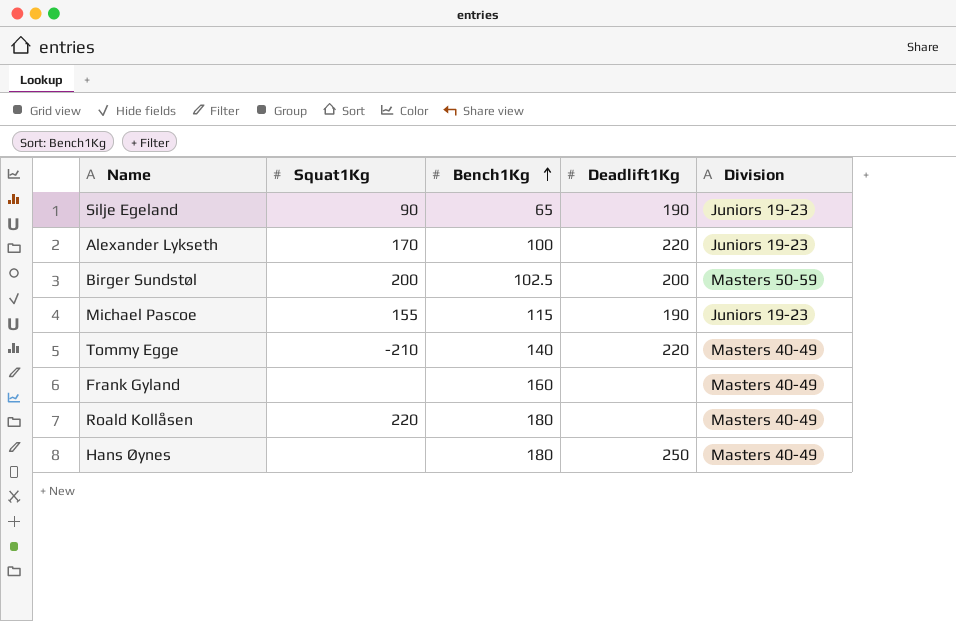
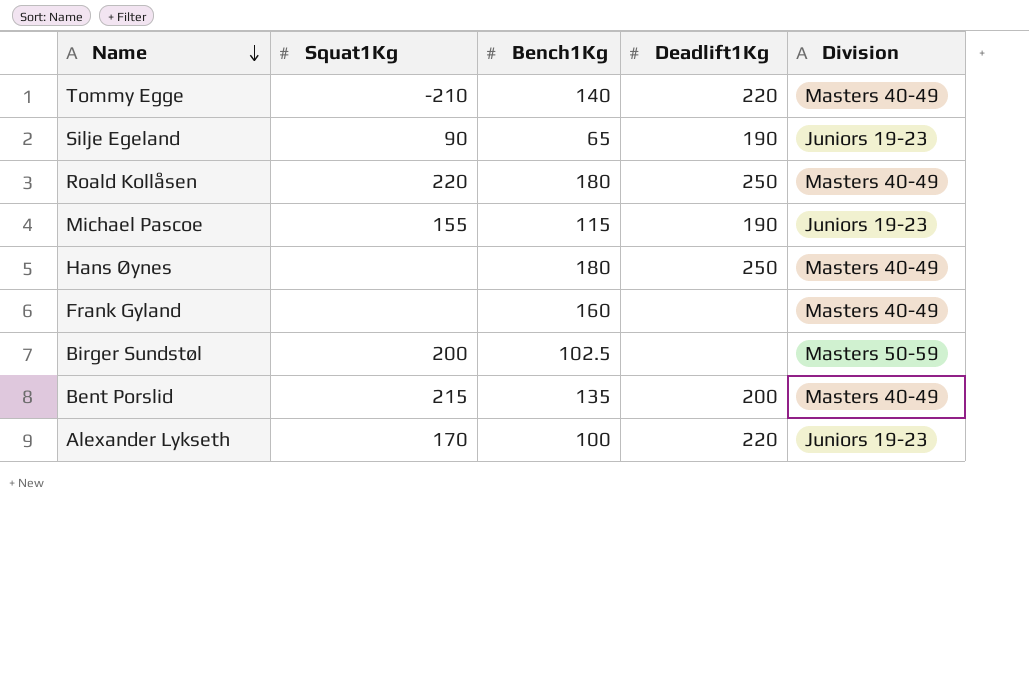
row order: Bench1Kg ascending -> Name descending
Roald Kollåsen | Deadlift1Kg: none -> 250
Birger Sundstøl | Deadlift1Kg: 200 -> none
row Bent Porslid: none -> 215 | 135 | 200 | Masters 40-49

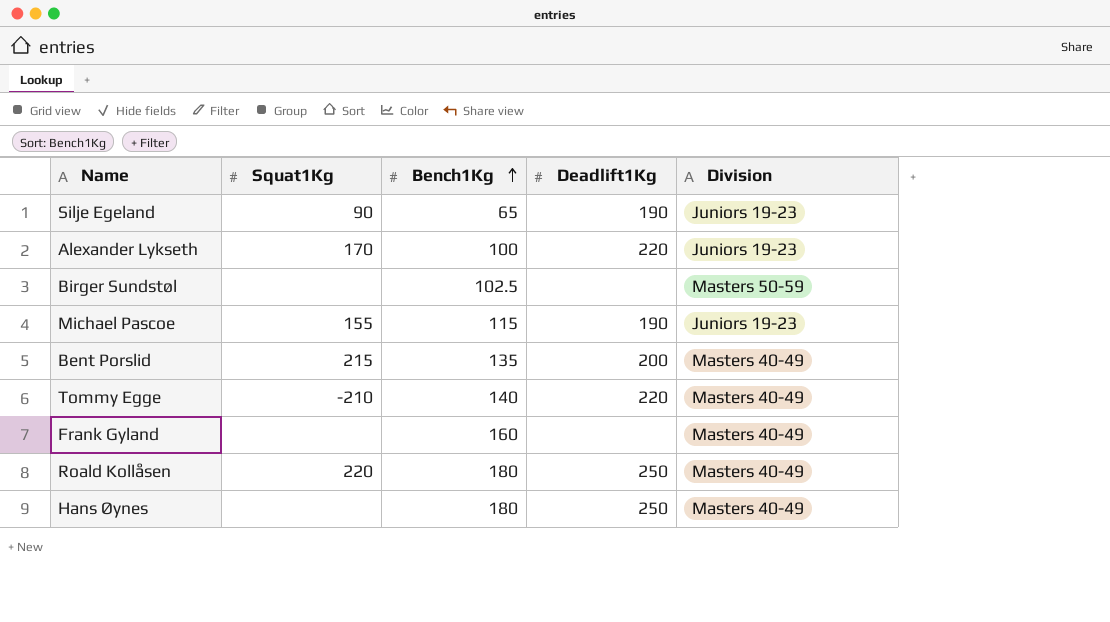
row order: Name descending -> Bench1Kg ascending
Birger Sundstøl | Squat1Kg: 200 -> none

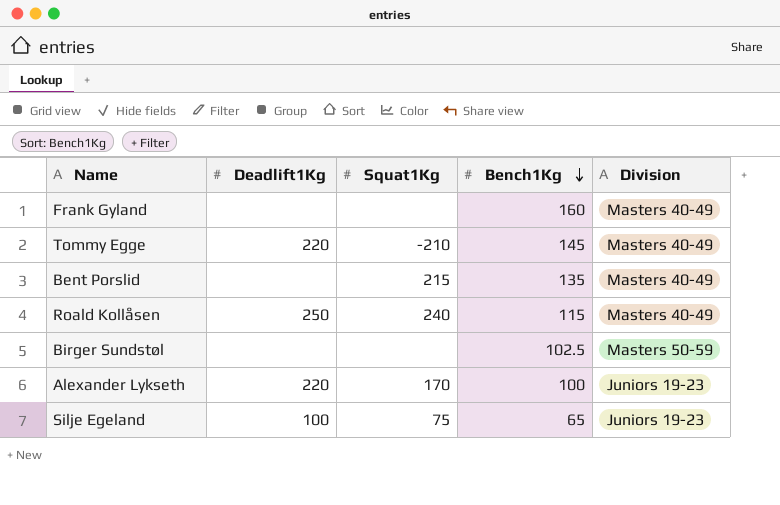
row order: Bench1Kg ascending -> Bench1Kg descending
column Deadlift1Kg | position: 4 -> 2
row Michael Pascoe: 155 | 115 | 190 | Juniors 19-23 -> none
row Hans Øynes: none | 180 | 250 | Masters 40-49 -> none
Tommy Egge | Bench1Kg: 140 -> 145
Bent Porslid | Deadlift1Kg: 200 -> none
Roald Kollåsen | Squat1Kg: 220 -> 240
Roald Kollåsen | Bench1Kg: 180 -> 115
Silje Egeland | Deadlift1Kg: 190 -> 100
Silje Egeland | Squat1Kg: 90 -> 75

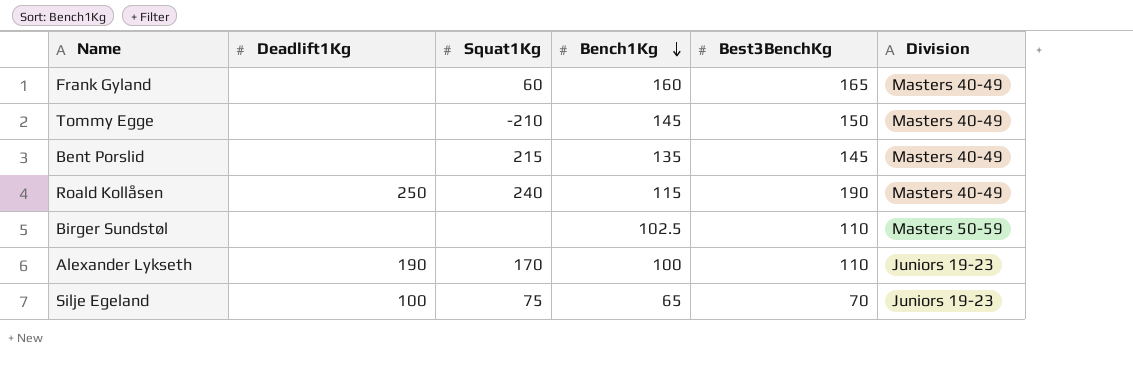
column Best3BenchKg | position: none -> 5
Frank Gyland | Squat1Kg: none -> 60
Tommy Egge | Deadlift1Kg: 220 -> none
Alexander Lykseth | Deadlift1Kg: 220 -> 190

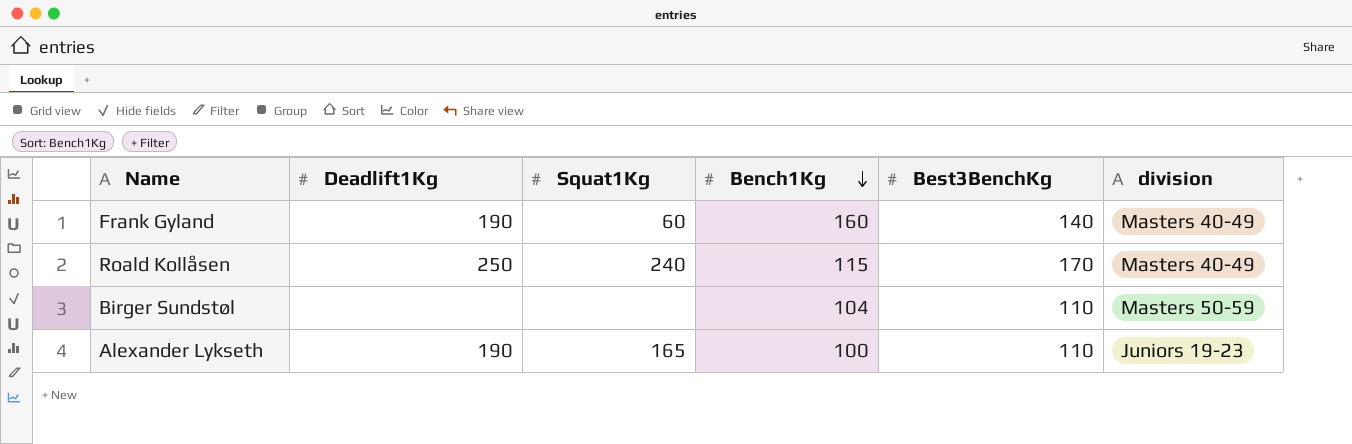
column name: Division -> division
row Tommy Egge: none | -210 | 145 | 150 | Masters 40-49 -> none
row Bent Porslid: none | 215 | 135 | 145 | Masters 40-49 -> none
row Silje Egeland: 100 | 75 | 65 | 70 | Juniors 19-23 -> none
Frank Gyland | Deadlift1Kg: none -> 190
Frank Gyland | Best3BenchKg: 165 -> 140
Roald Kollåsen | Best3BenchKg: 190 -> 170
Birger Sundstøl | Bench1Kg: 102.5 -> 104
Alexander Lykseth | Squat1Kg: 170 -> 165

